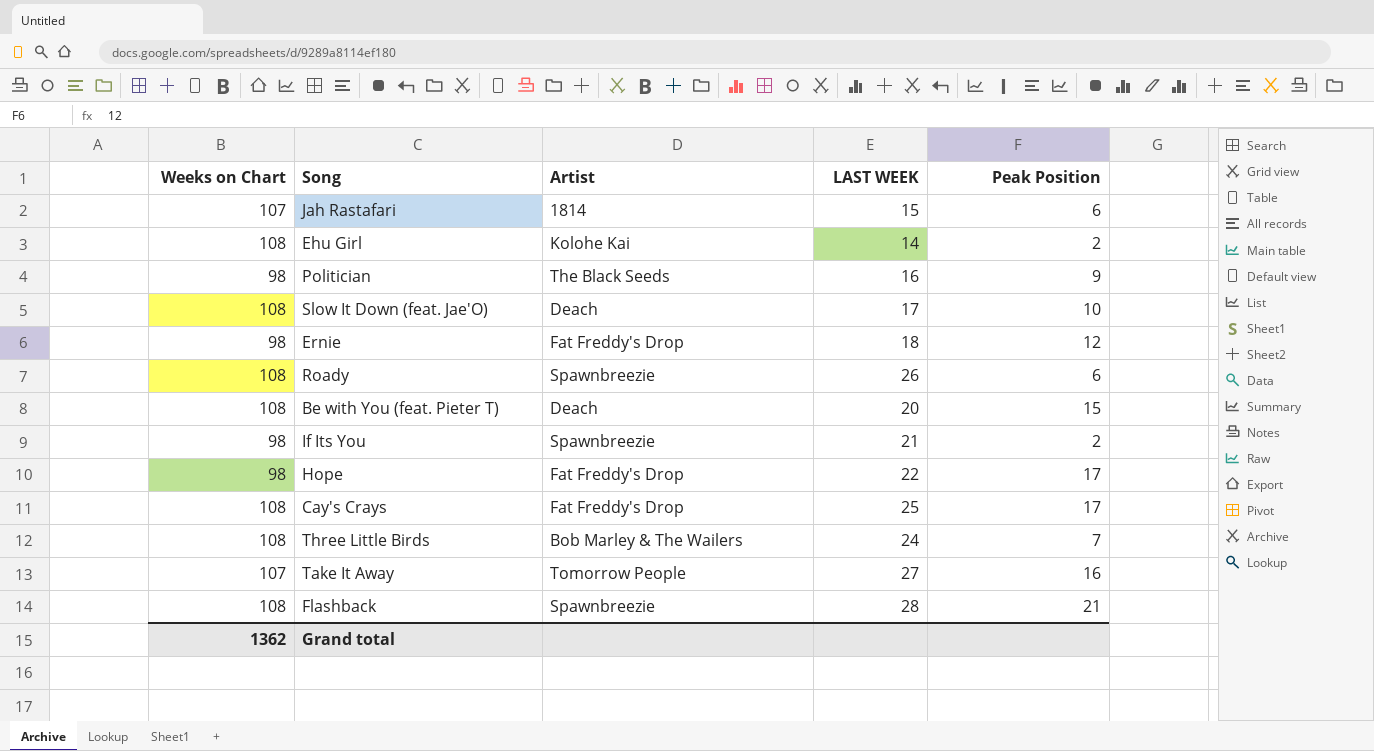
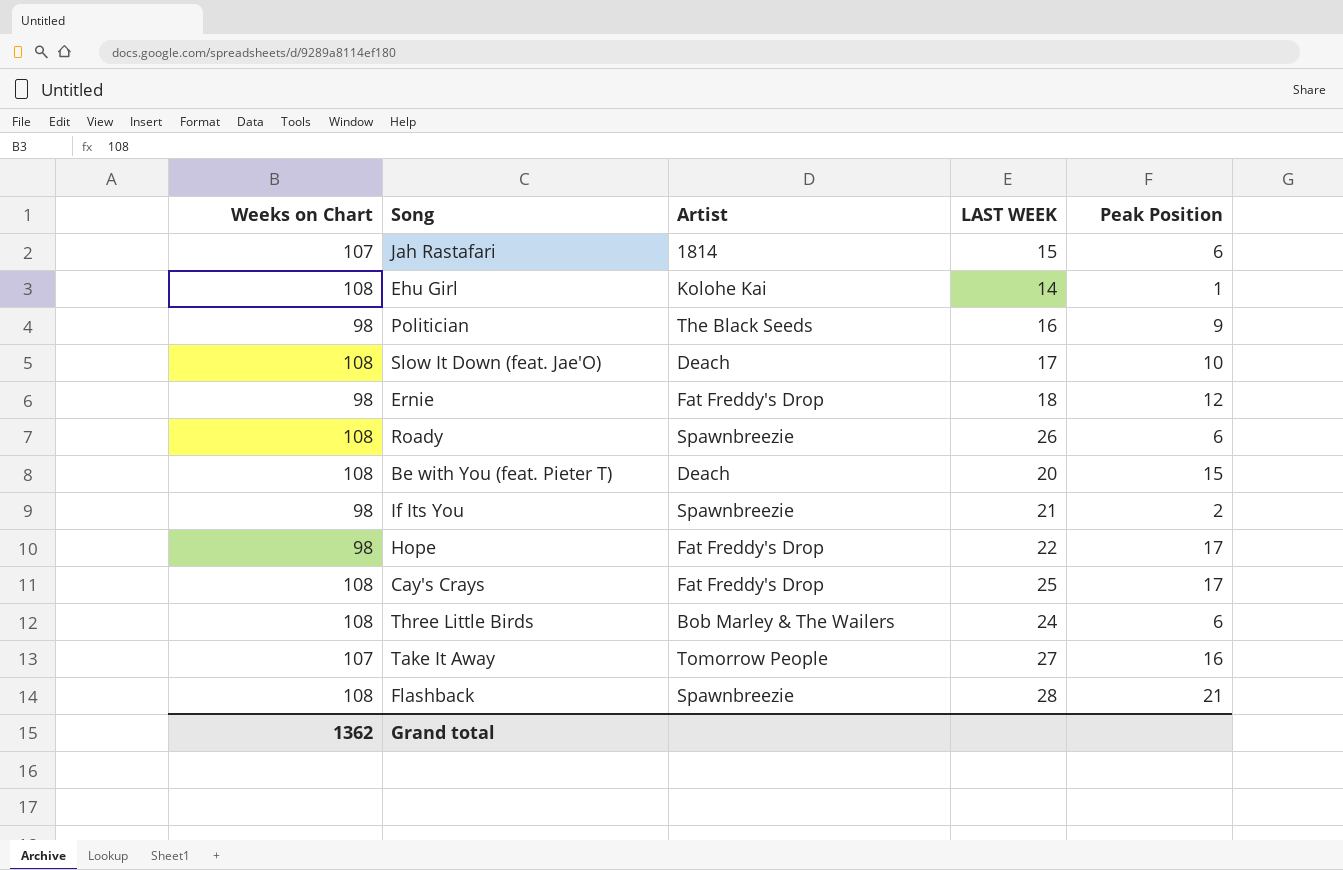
Ehu Girl | Peak Position: 2 -> 1
Three Little Birds | Peak Position: 7 -> 6

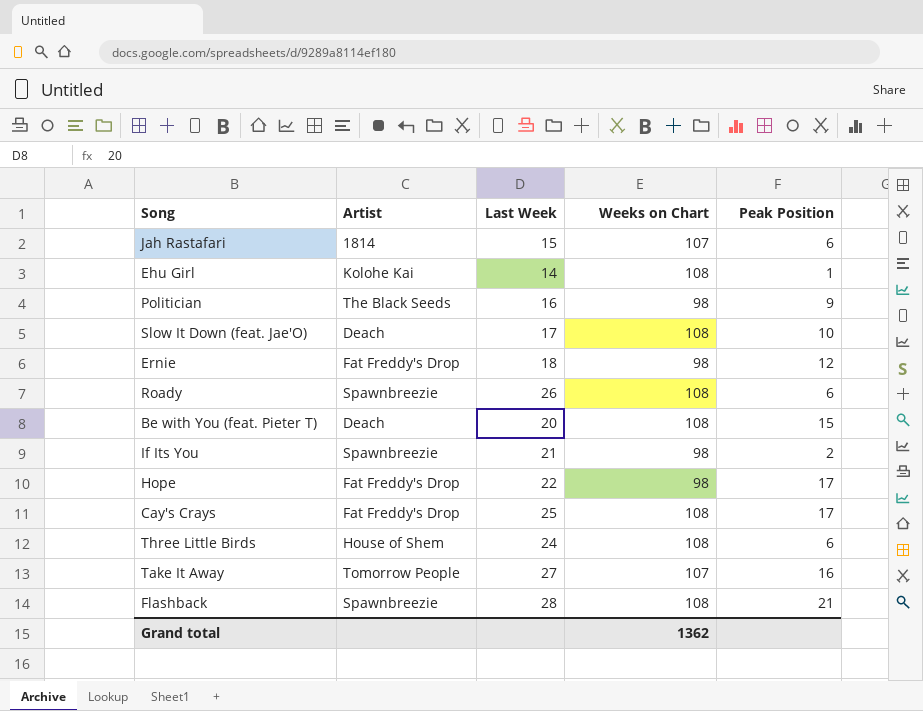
column name: LAST WEEK -> Last Week
column Weeks on Chart | position: 1 -> 4
Three Little Birds | Artist: Bob Marley & The Wailers -> House of Shem

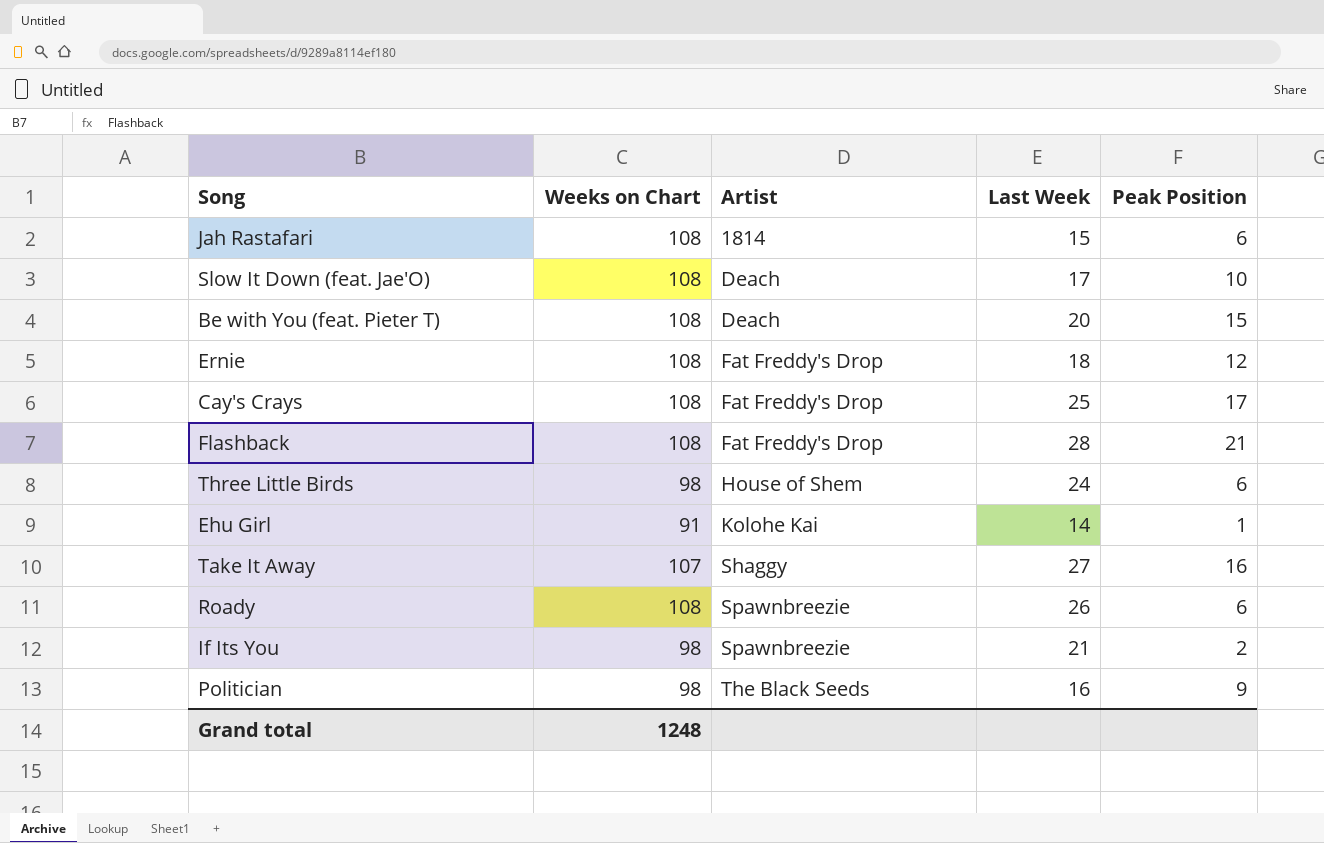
row order: none -> Artist ascending
column Weeks on Chart | position: 4 -> 2
row Hope: Fat Freddy's Drop | 22 | 98 | 17 -> none
Jah Rastafari | Weeks on Chart: 107 -> 108
Ernie | Weeks on Chart: 98 -> 108
Flashback | Artist: Spawnbreezie -> Fat Freddy's Drop
Three Little Birds | Weeks on Chart: 108 -> 98
Ehu Girl | Weeks on Chart: 108 -> 91
Take It Away | Artist: Tomorrow People -> Shaggy
Grand total | Weeks on Chart: 1362 -> 1248

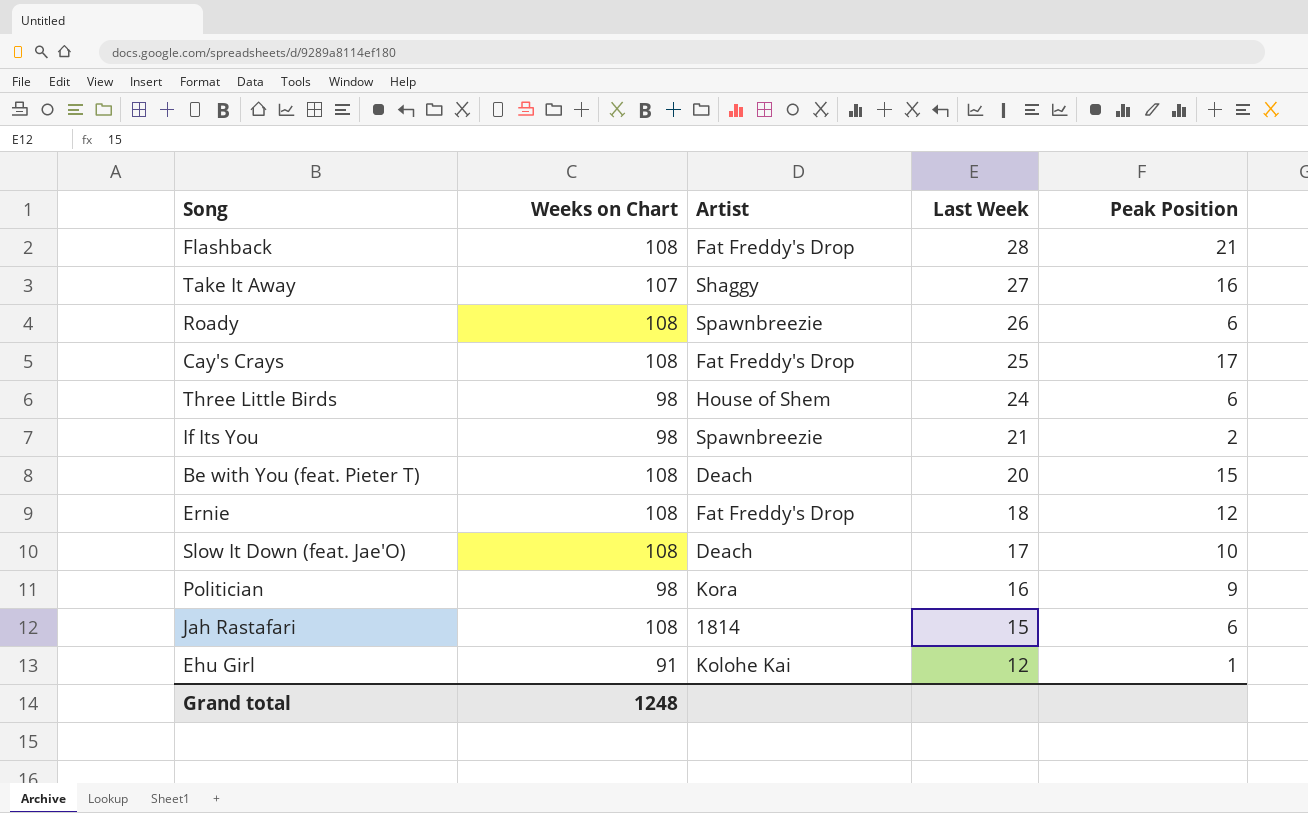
row order: Artist ascending -> Last Week descending
Politician | Artist: The Black Seeds -> Kora
Ehu Girl | Last Week: 14 -> 12

